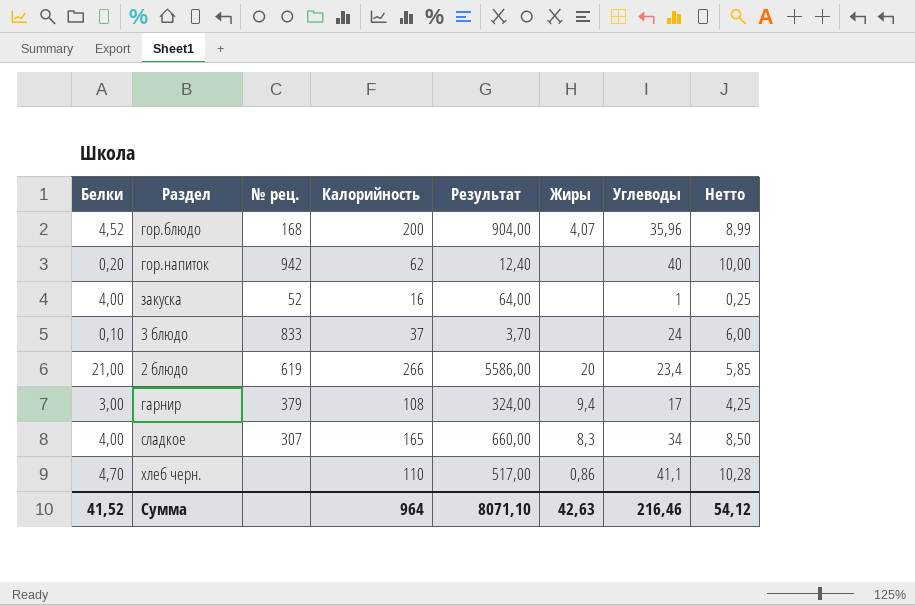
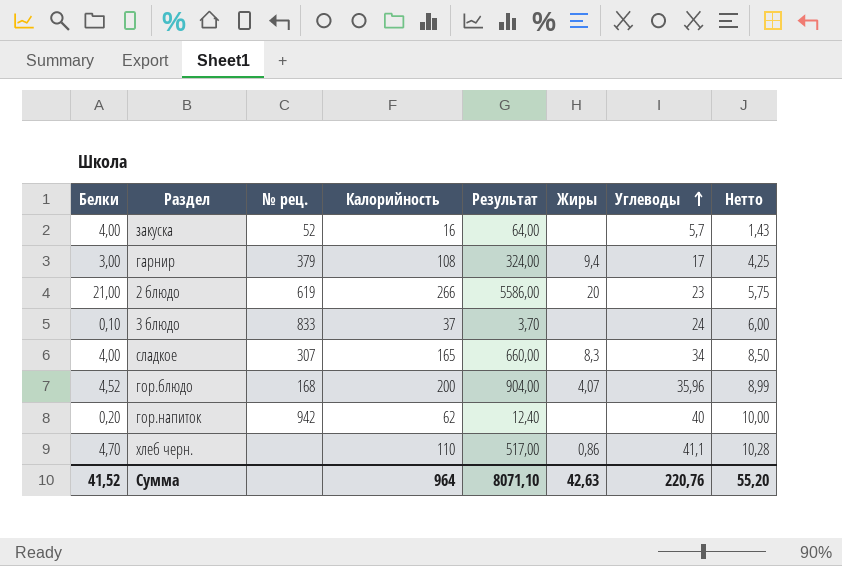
row order: none -> Углеводы ascending
закуска | Углеводы: 1 -> 5,7
закуска | Нетто: 0,25 -> 1,43
2 блюдо | Углеводы: 23,4 -> 23
2 блюдо | Нетто: 5,85 -> 5,75
Сумма | Углеводы: 216,46 -> 220,76
Сумма | Нетто: 54,12 -> 55,20

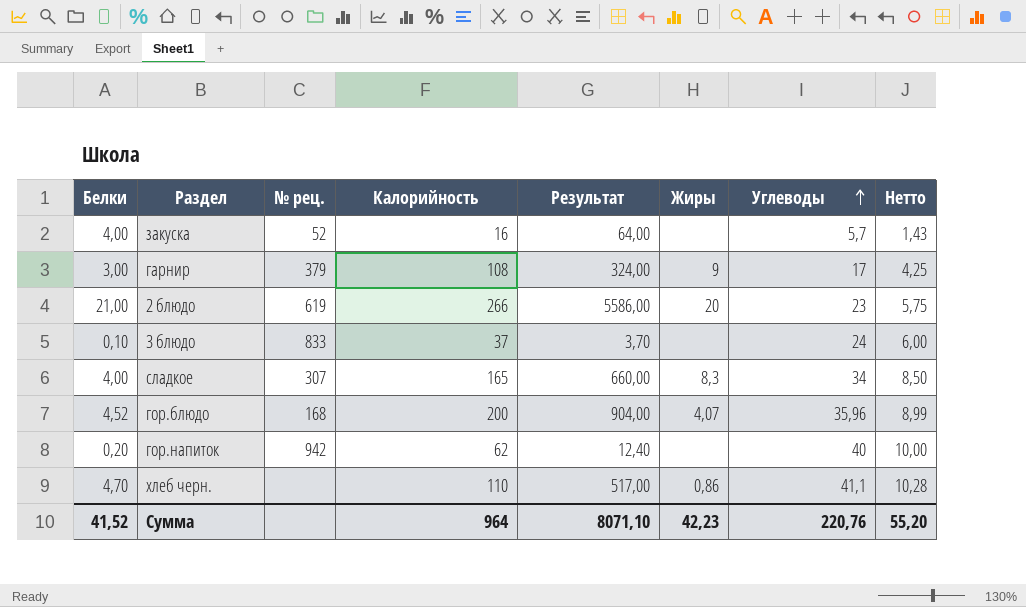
гарнир | Жиры: 9,4 -> 9
Сумма | Жиры: 42,63 -> 42,23

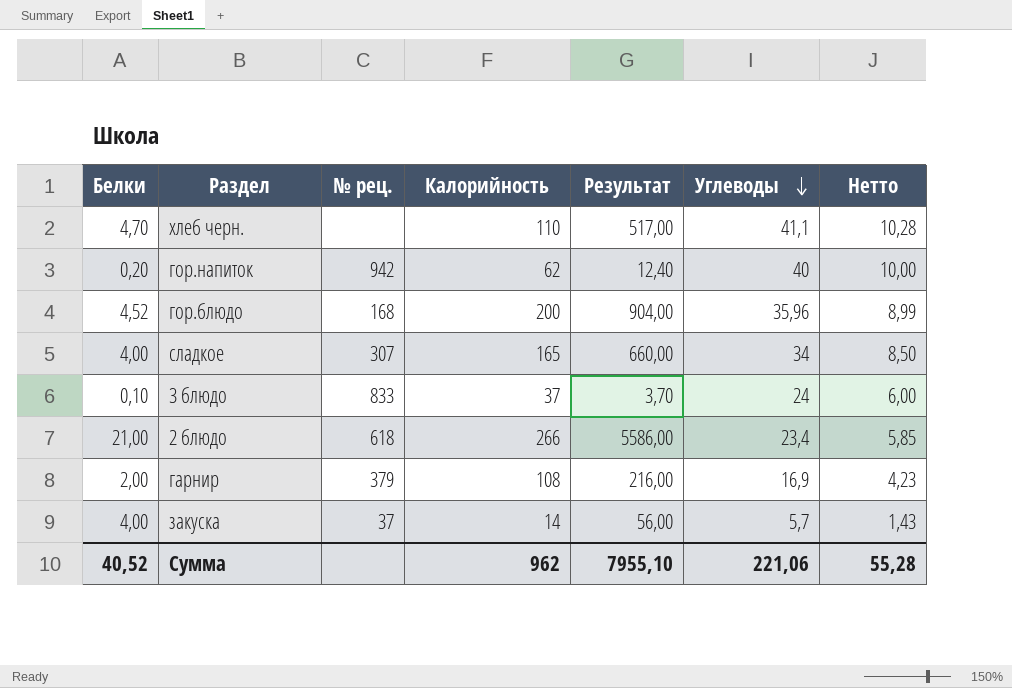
row order: Углеводы ascending -> Углеводы descending
column Жиры | position: 6 -> none
2 блюдо | № рец.: 619 -> 618
2 блюдо | Углеводы: 23 -> 23,4
2 блюдо | Нетто: 5,75 -> 5,85
гарнир | Белки: 3,00 -> 2,00
гарнир | Результат: 324,00 -> 216,00
гарнир | Углеводы: 17 -> 16,9
гарнир | Нетто: 4,25 -> 4,23
закуска | № рец.: 52 -> 37
закуска | Калорийность: 16 -> 14
закуска | Результат: 64,00 -> 56,00
Сумма | Белки: 41,52 -> 40,52
Сумма | Калорийность: 964 -> 962
Сумма | Результат: 8071,10 -> 7955,10
Сумма | Углеводы: 220,76 -> 221,06
Сумма | Нетто: 55,20 -> 55,28

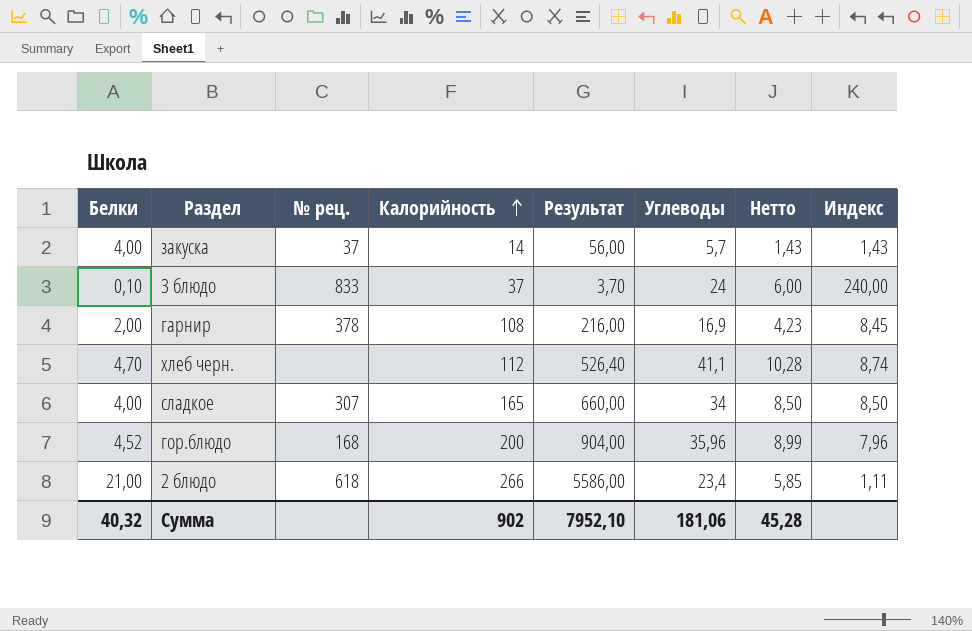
row order: Углеводы descending -> Калорийность ascending
column Индекс | formula: none -> [Углеводы] / [Белки]
row гор.напиток: 0,20 | 942 | 62 | 12,40 | 40 | 10,00 -> none
гарнир | № рец.: 379 -> 378
хлеб черн. | Калорийность: 110 -> 112
хлеб черн. | Результат: 517,00 -> 526,40
Сумма | Белки: 40,52 -> 40,32
Сумма | Калорийность: 962 -> 902
Сумма | Результат: 7955,10 -> 7952,10
Сумма | Углеводы: 221,06 -> 181,06
Сумма | Нетто: 55,28 -> 45,28

